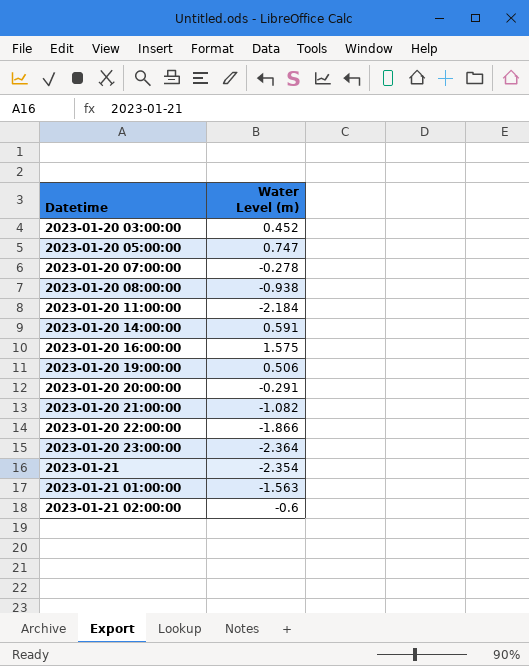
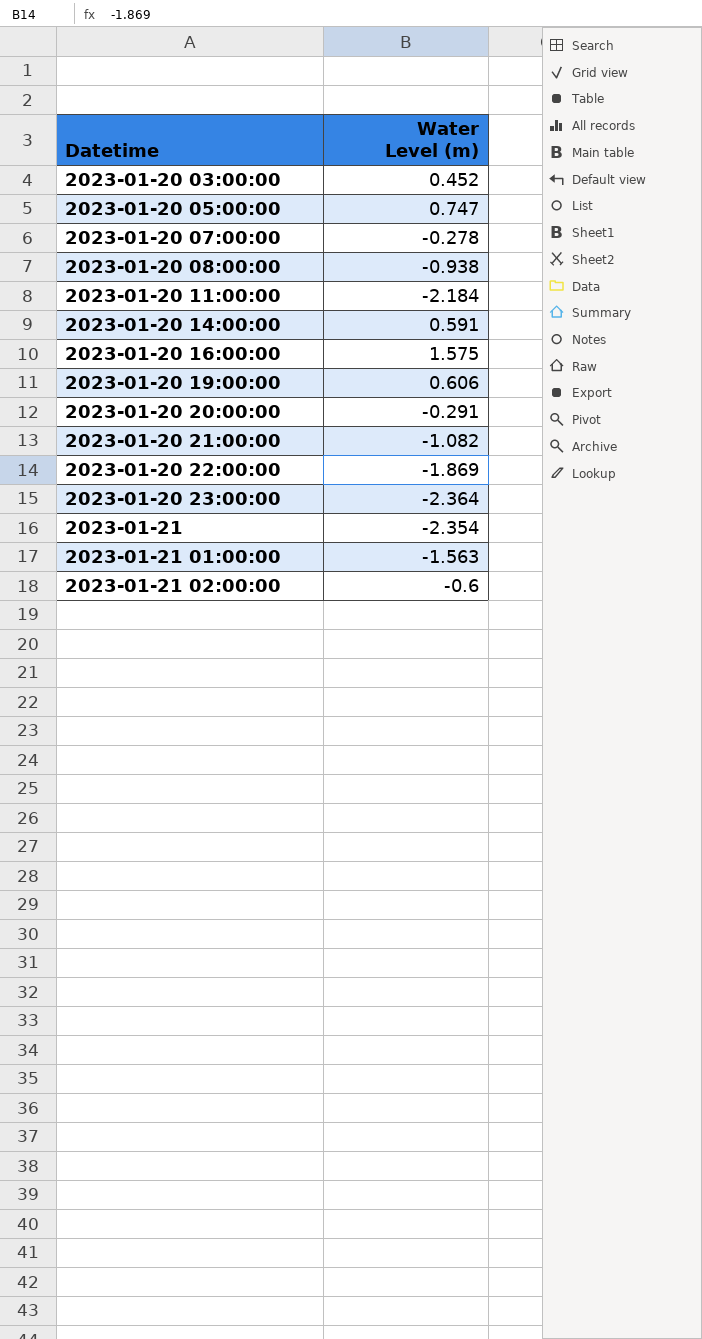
2023-01-20 19:00:00 | Water Level (m): 0.506 -> 0.606
2023-01-20 22:00:00 | Water Level (m): -1.866 -> -1.869

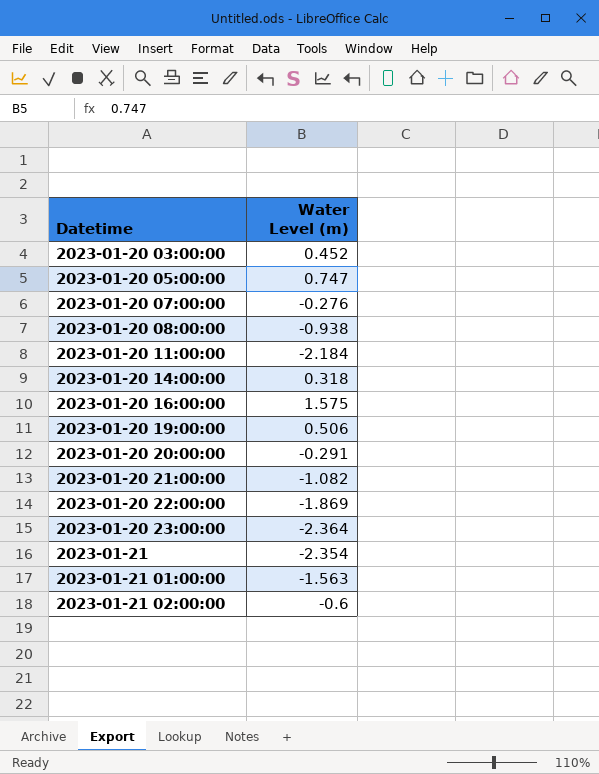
2023-01-20 07:00:00 | Water Level (m): -0.278 -> -0.276
2023-01-20 14:00:00 | Water Level (m): 0.591 -> 0.318
2023-01-20 19:00:00 | Water Level (m): 0.606 -> 0.506

